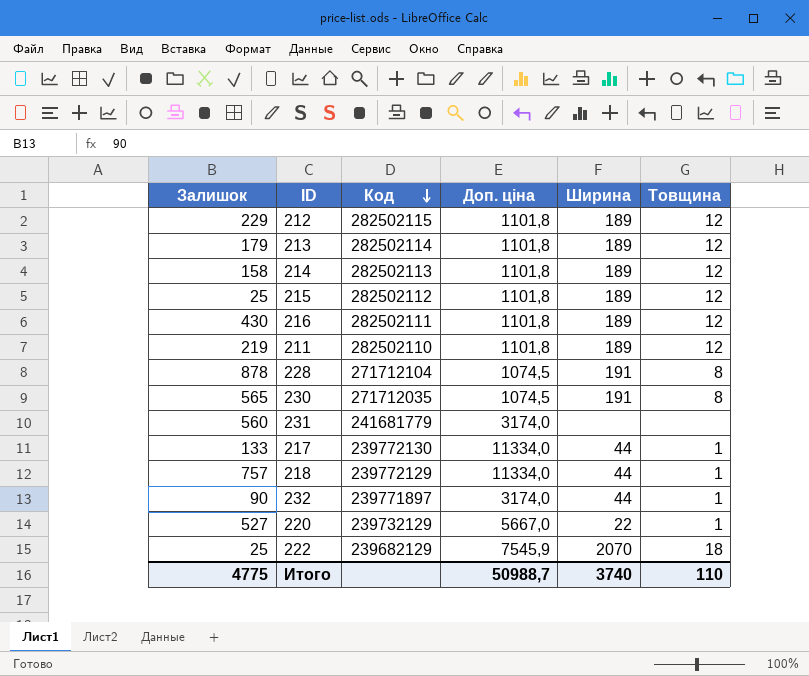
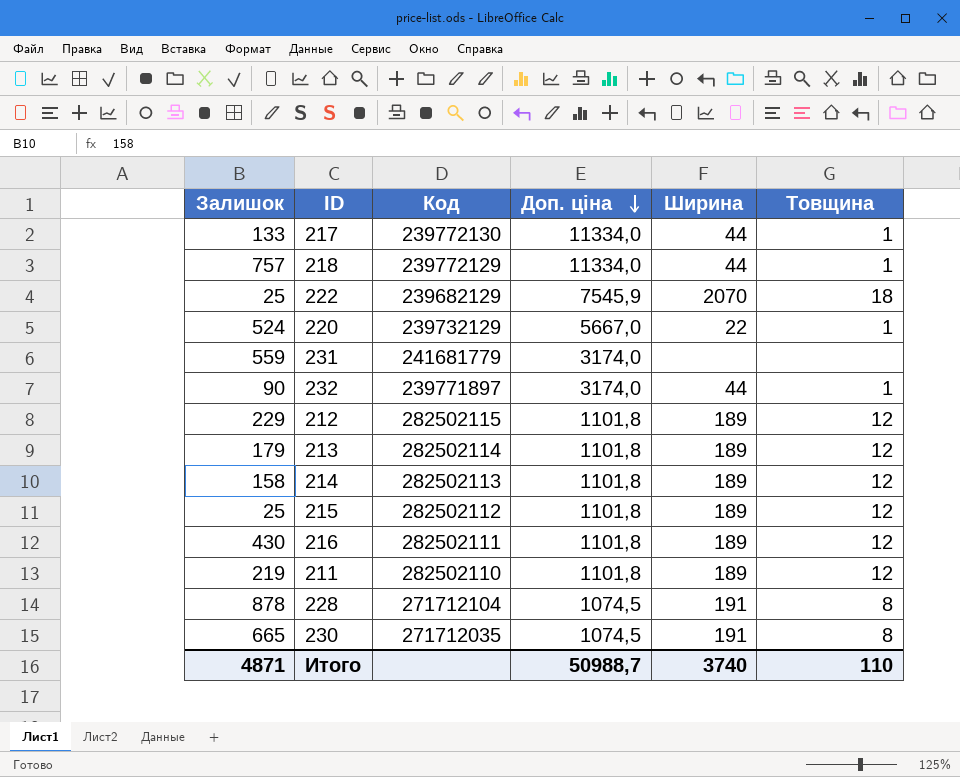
row order: Код descending -> Доп. ціна descending
220 | Залишок: 527 -> 524
231 | Залишок: 560 -> 559
230 | Залишок: 565 -> 665
Итого | Залишок: 4775 -> 4871

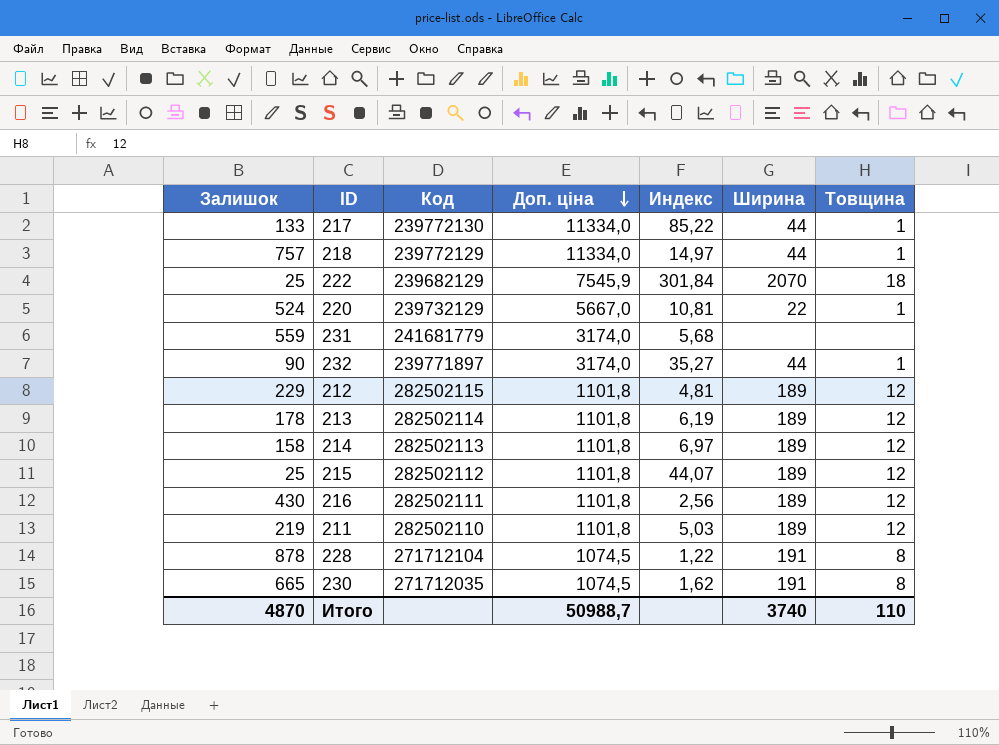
column Индекс | formula: none -> [Доп. ціна] / [Залишок]
213 | Залишок: 179 -> 178
Итого | Залишок: 4871 -> 4870

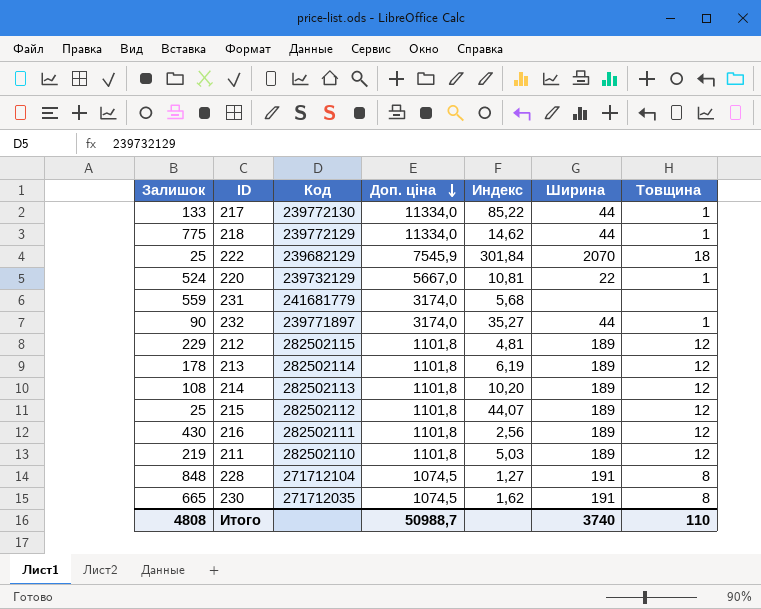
218 | Залишок: 757 -> 775
218 | Индекс: 14,97 -> 14,62
214 | Залишок: 158 -> 108
214 | Индекс: 6,97 -> 10,20
228 | Залишок: 878 -> 848
228 | Индекс: 1,22 -> 1,27
Итого | Залишок: 4870 -> 4808

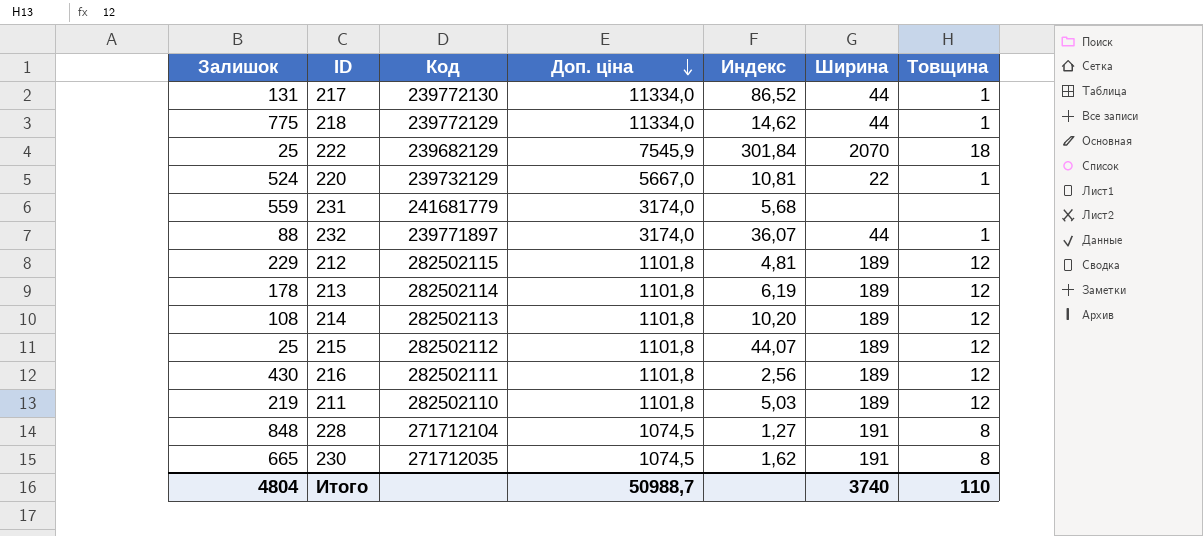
217 | Залишок: 133 -> 131
217 | Индекс: 85,22 -> 86,52
232 | Залишок: 90 -> 88
232 | Индекс: 35,27 -> 36,07
Итого | Залишок: 4808 -> 4804

